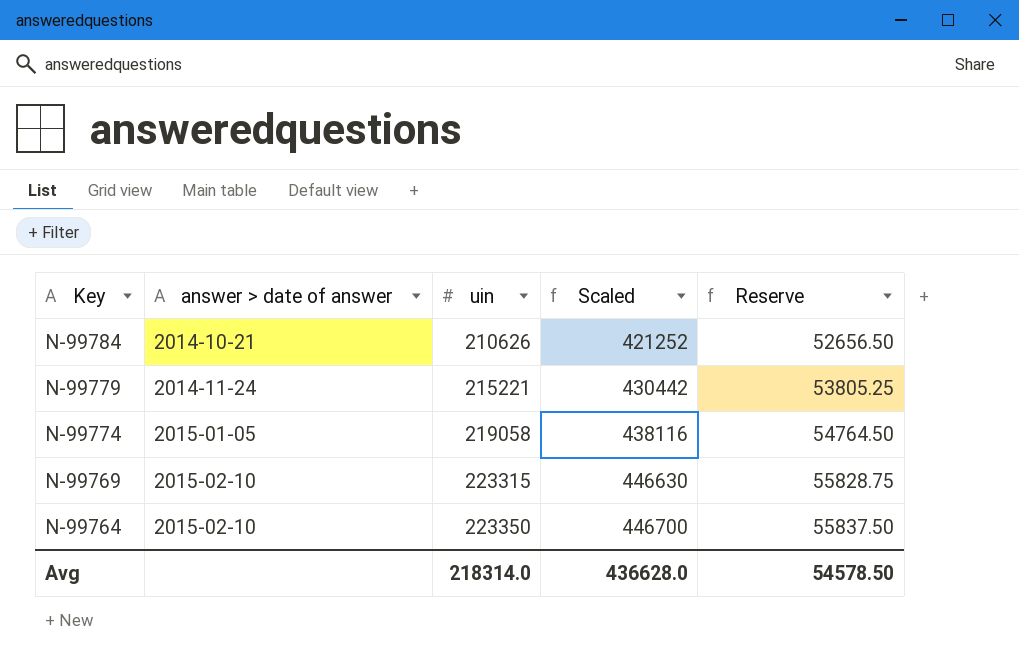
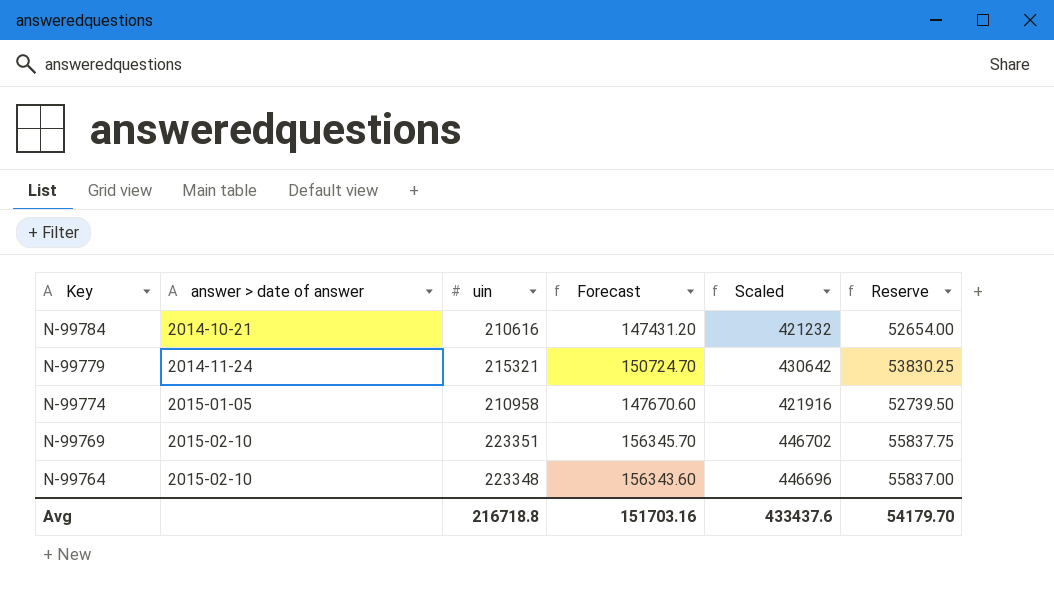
column Forecast | formula: none -> [uin] * 0.7
N-99784 | uin: 210626 -> 210616
N-99784 | Scaled: 421252 -> 421232
N-99784 | Reserve: 52656.50 -> 52654.00
N-99779 | uin: 215221 -> 215321
N-99779 | Scaled: 430442 -> 430642
N-99779 | Reserve: 53805.25 -> 53830.25
N-99774 | uin: 219058 -> 210958
N-99774 | Scaled: 438116 -> 421916
N-99774 | Reserve: 54764.50 -> 52739.50
N-99769 | uin: 223315 -> 223351
N-99769 | Scaled: 446630 -> 446702
N-99769 | Reserve: 55828.75 -> 55837.75
N-99764 | uin: 223350 -> 223348
N-99764 | Scaled: 446700 -> 446696
N-99764 | Reserve: 55837.50 -> 55837.00
Avg | uin: 218314.0 -> 216718.8
Avg | Scaled: 436628.0 -> 433437.6
Avg | Reserve: 54578.50 -> 54179.70

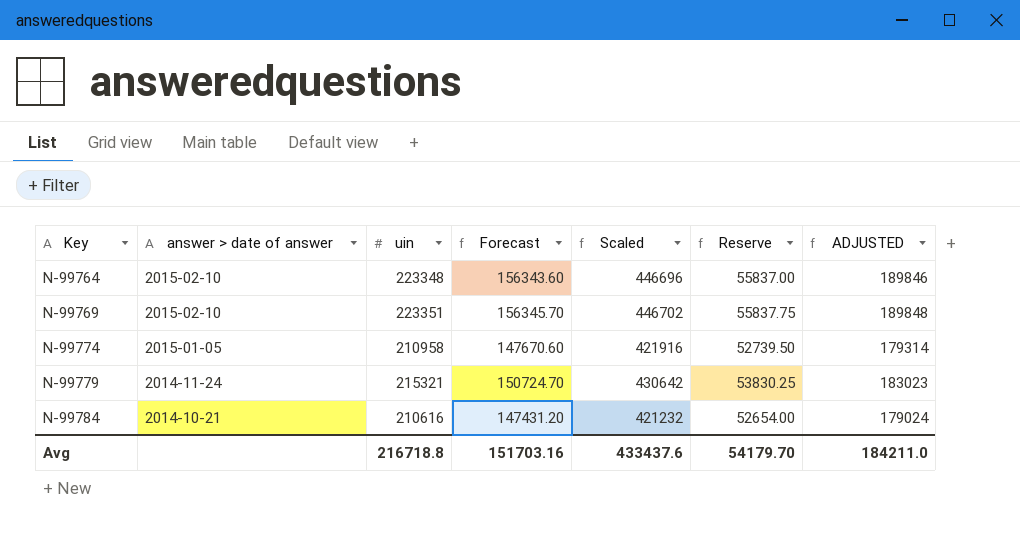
row order: Key descending -> Key ascending
column ADJUSTED | formula: none -> [uin] * 0.85

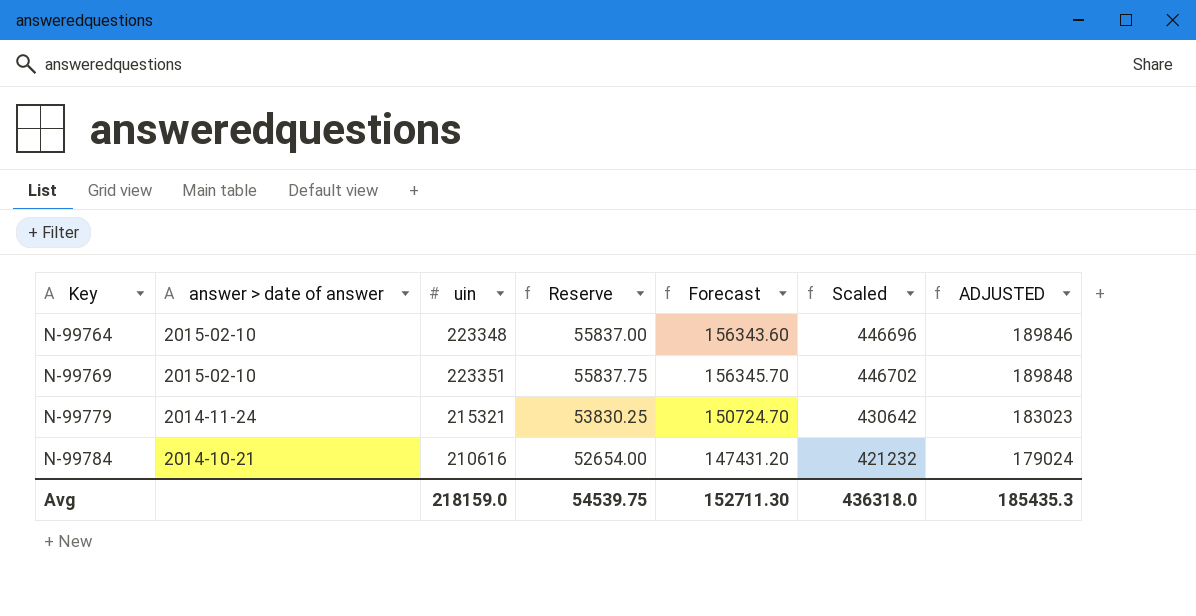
column Reserve | position: 6 -> 4
row N-99774: 2015-01-05 | 210958 | 147670.60 | 421916 | 52739.50 | 179314 -> none
Avg | uin: 216718.8 -> 218159.0
Avg | Reserve: 54179.70 -> 54539.75
Avg | Forecast: 151703.16 -> 152711.30
Avg | Scaled: 433437.6 -> 436318.0
Avg | ADJUSTED: 184211.0 -> 185435.3

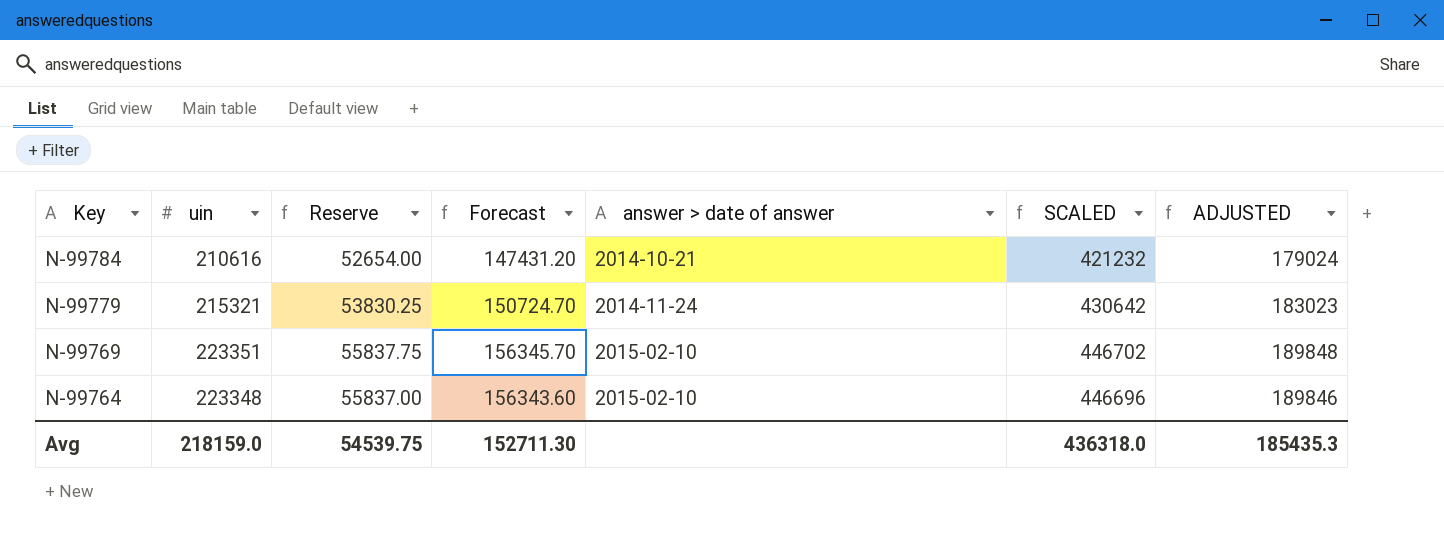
row order: Key ascending -> Key descending
column answer > date of answer | position: 2 -> 5
column name: Scaled -> SCALED

